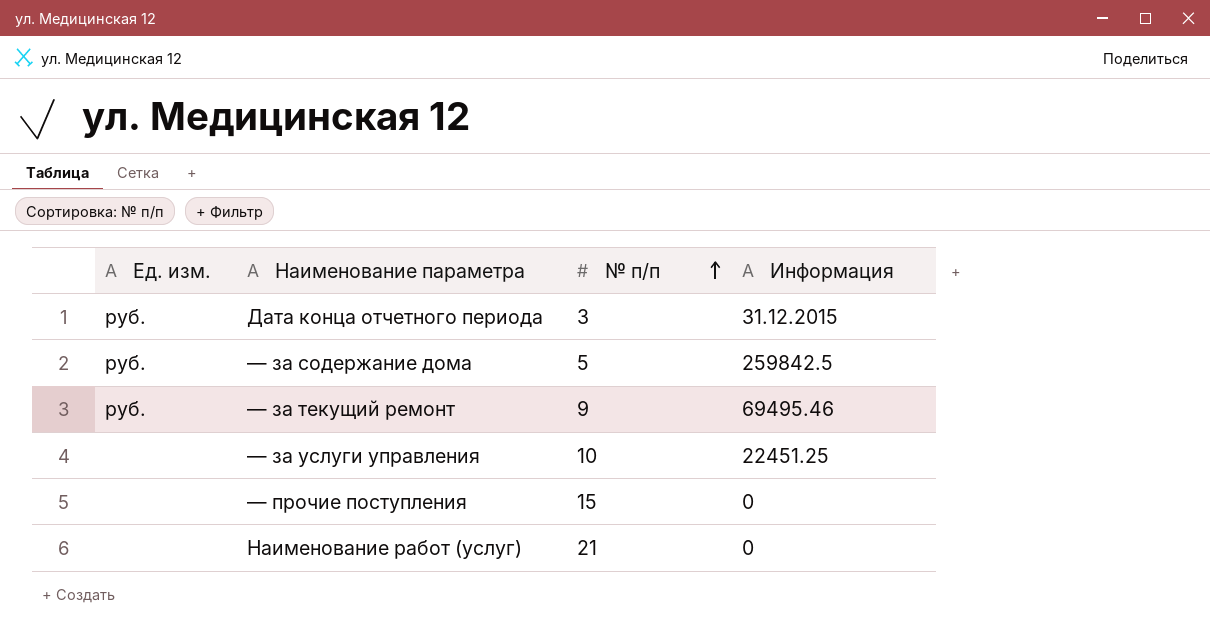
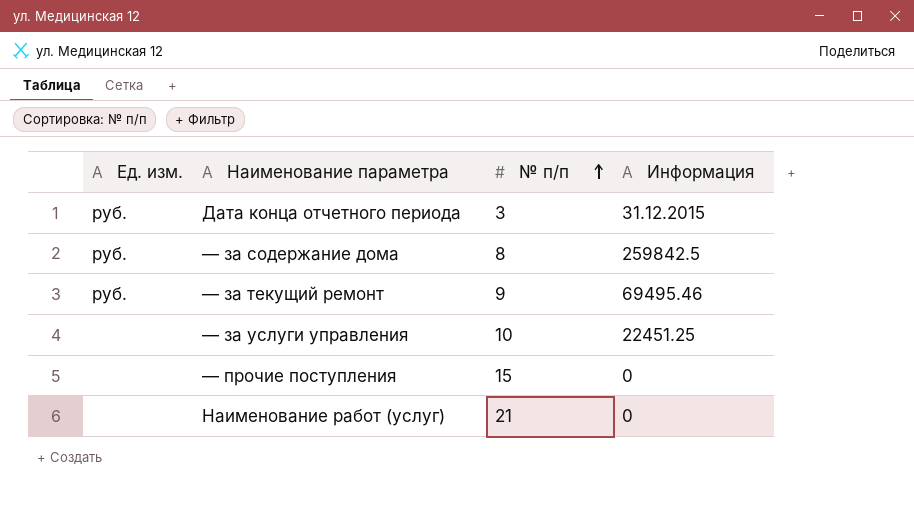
— за содержание дома | № п/п: 5 -> 8

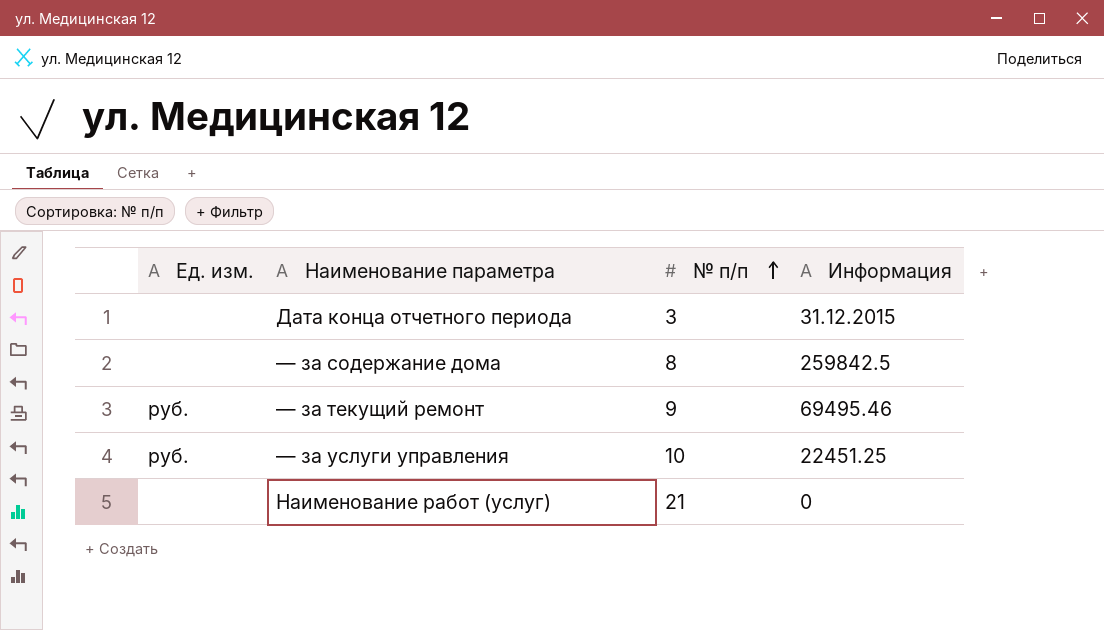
row — прочие поступления: none | 15 | 0 -> none
Дата конца отчетного периода | Ед. изм.: руб. -> none
— за содержание дома | Ед. изм.: руб. -> none
— за услуги управления | Ед. изм.: none -> руб.

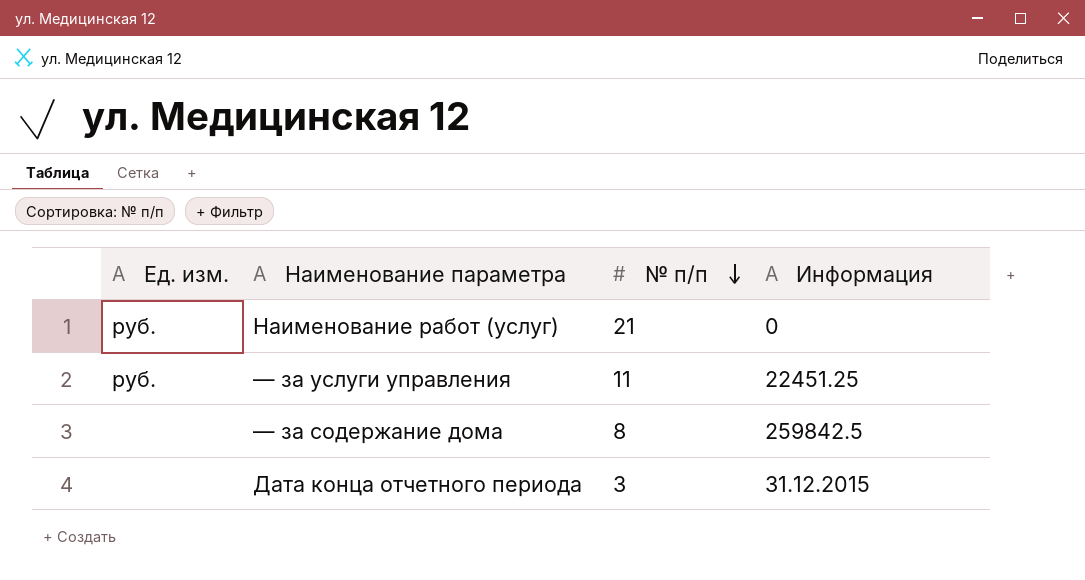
row order: № п/п ascending -> № п/п descending
row — за текущий ремонт: руб. | 9 | 69495.46 -> none
Наименование работ (услуг) | Ед. изм.: none -> руб.
— за услуги управления | № п/п: 10 -> 11

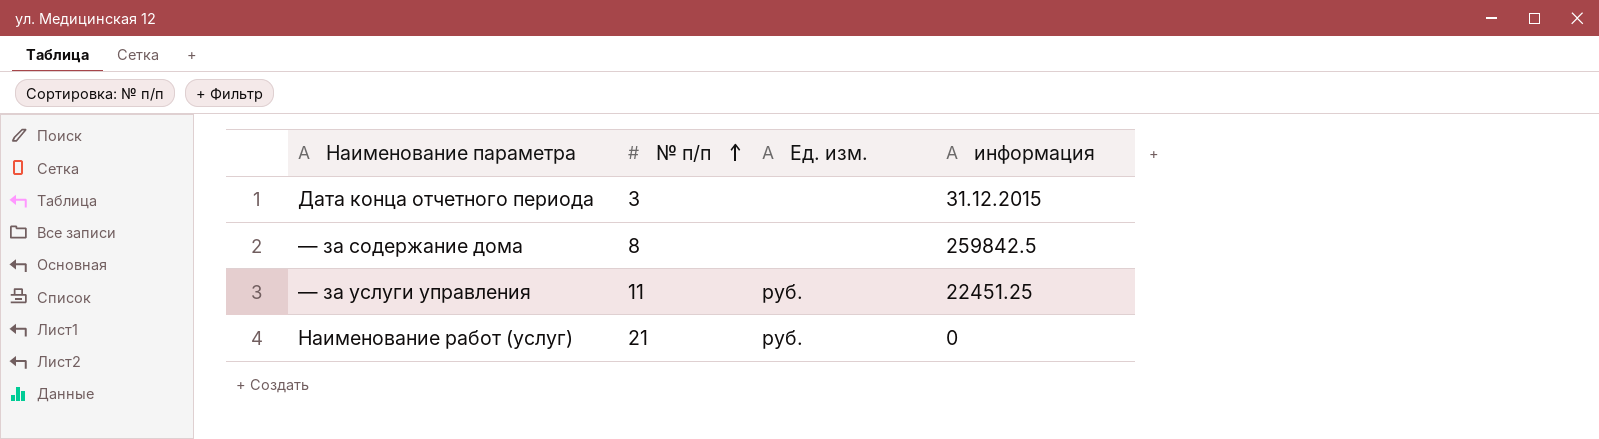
row order: № п/п descending -> № п/п ascending
column Ед. изм. | position: 1 -> 3
column name: Информация -> информация

